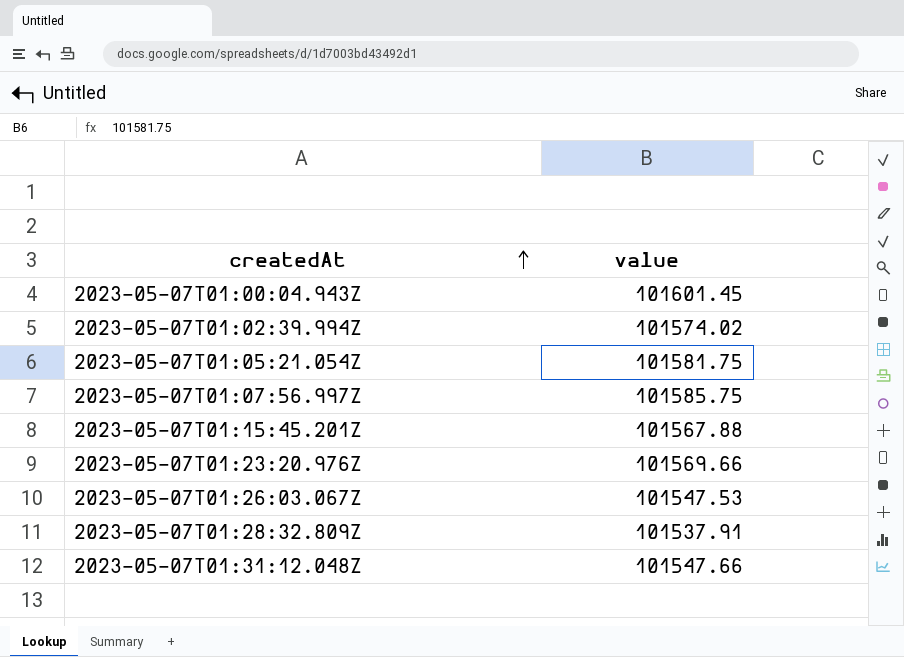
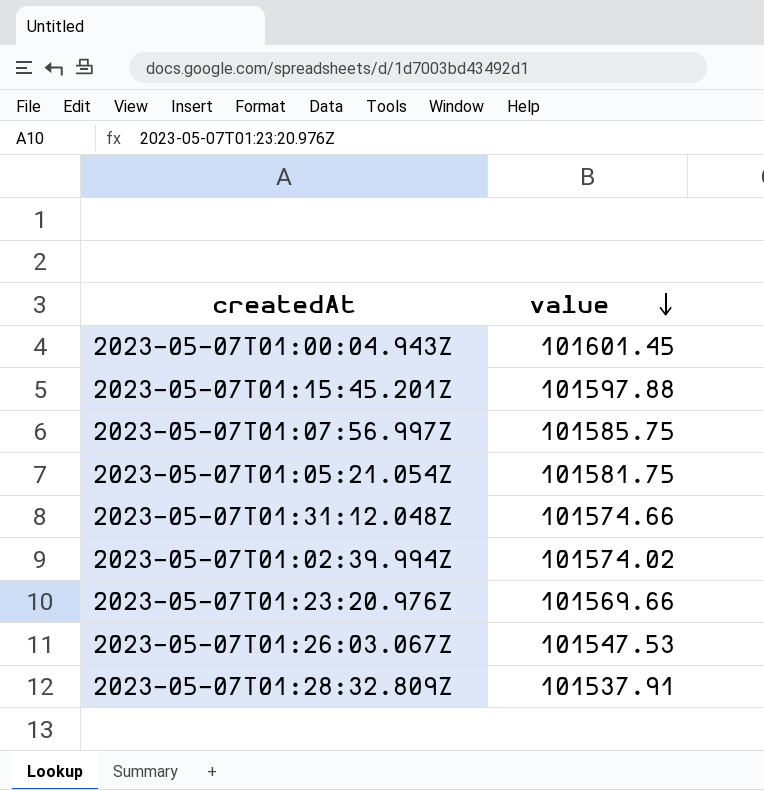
row order: createdAt ascending -> value descending
2023-05-07T01:15:45.201Z | value: 101567.88 -> 101597.88
2023-05-07T01:31:12.048Z | value: 101547.66 -> 101574.66

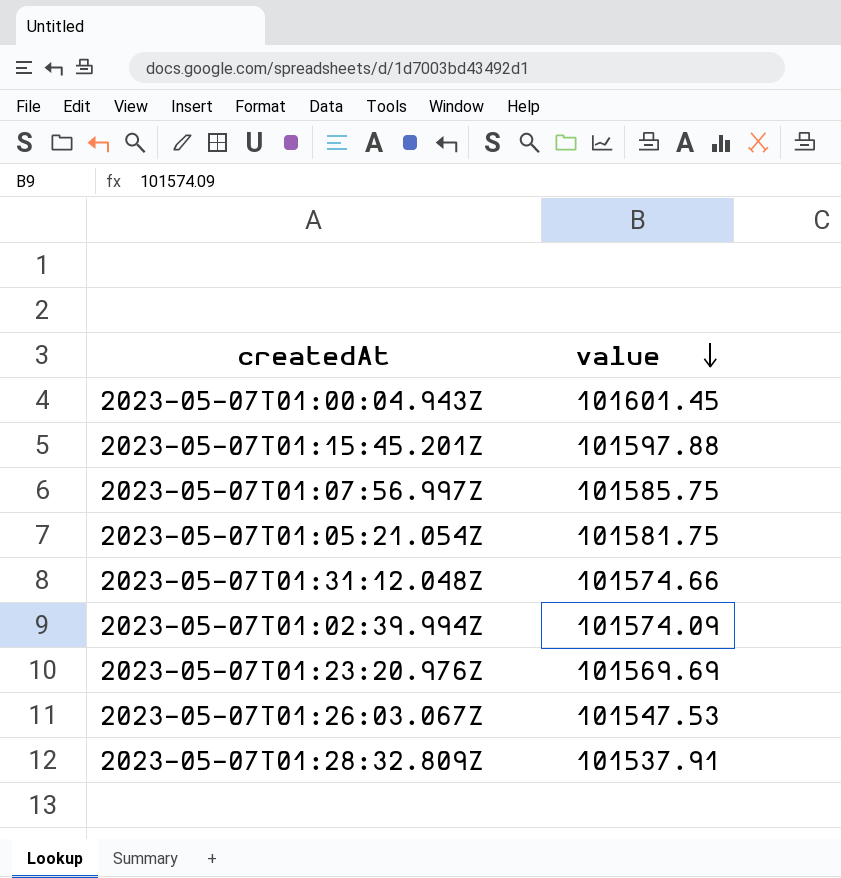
2023-05-07T01:02:39.994Z | value: 101574.02 -> 101574.09
2023-05-07T01:23:20.976Z | value: 101569.66 -> 101569.69

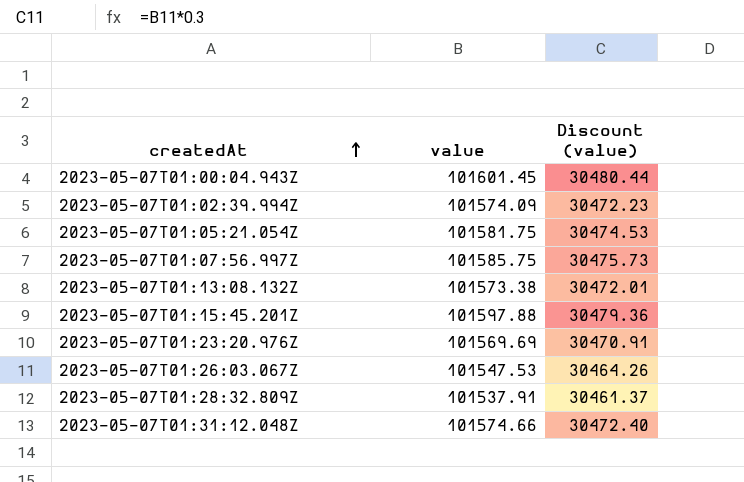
row order: value descending -> createdAt ascending
column Discount (value) | formula: none -> [value] * 0.3
row 2023-05-07T01:13:08.132Z: none -> 101573.38 | 30472.01

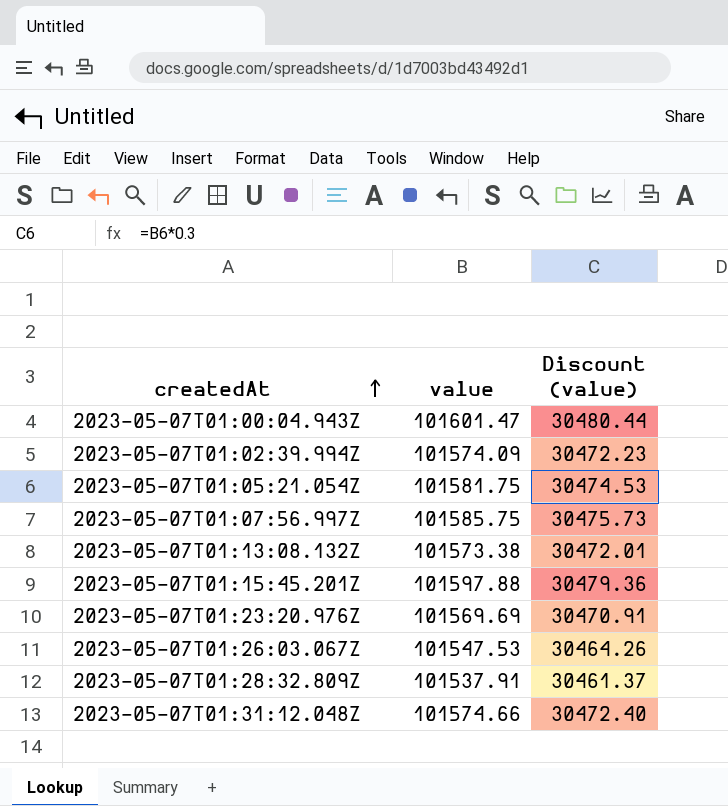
2023-05-07T01:00:04.943Z | value: 101601.45 -> 101601.47

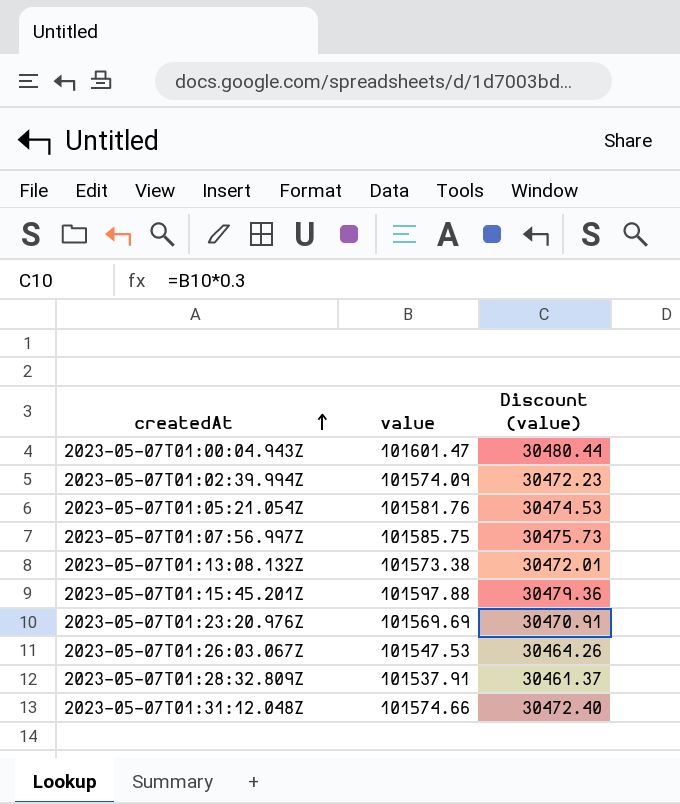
2023-05-07T01:05:21.054Z | value: 101581.75 -> 101581.76

